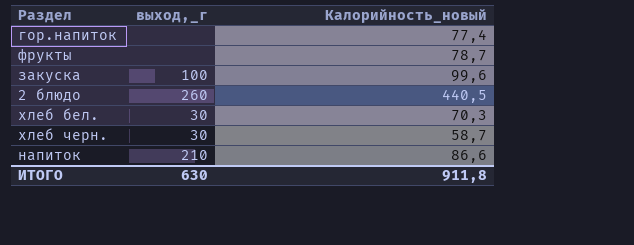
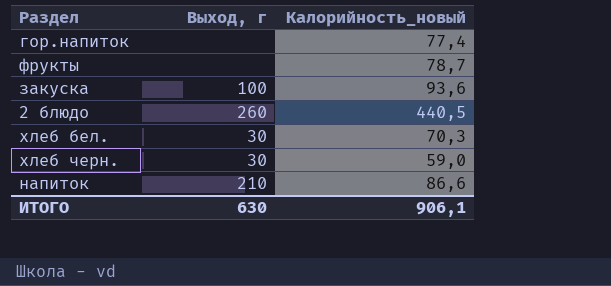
column name: выход,_г -> Выход, г
закуска | Калорийность_новый: 99,6 -> 93,6
хлеб черн. | Калорийность_новый: 58,7 -> 59,0
ИТОГО | Калорийность_новый: 911,8 -> 906,1

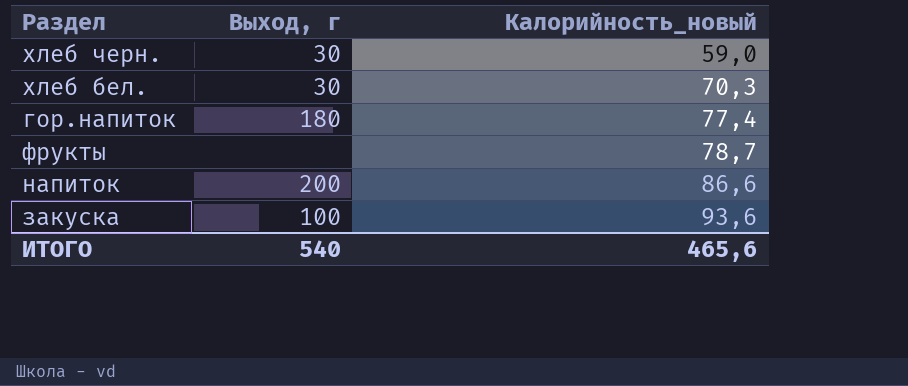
row order: none -> Калорийность_новый ascending
row 2 блюдо: 260 | 440,5 -> none
гор.напиток | Выход, г: none -> 180
напиток | Выход, г: 210 -> 200
ИТОГО | Выход, г: 630 -> 540
ИТОГО | Калорийность_новый: 906,1 -> 465,6

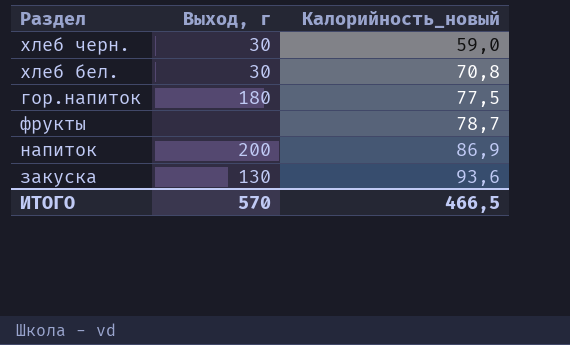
хлеб бел. | Калорийность_новый: 70,3 -> 70,8
гор.напиток | Калорийность_новый: 77,4 -> 77,5
напиток | Калорийность_новый: 86,6 -> 86,9
закуска | Выход, г: 100 -> 130
ИТОГО | Выход, г: 540 -> 570
ИТОГО | Калорийность_новый: 465,6 -> 466,5

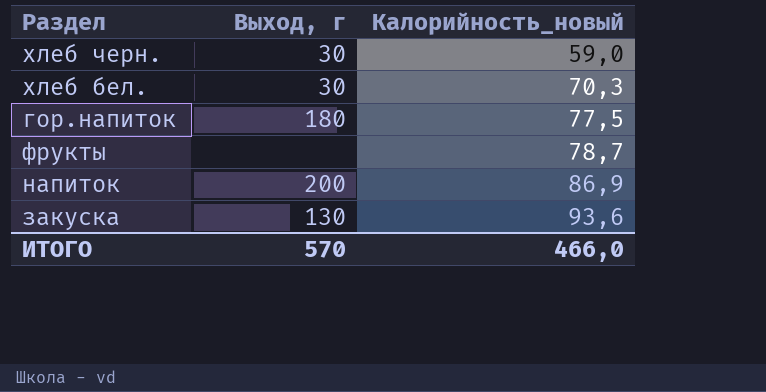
хлеб бел. | Калорийность_новый: 70,8 -> 70,3
ИТОГО | Калорийность_новый: 466,5 -> 466,0

